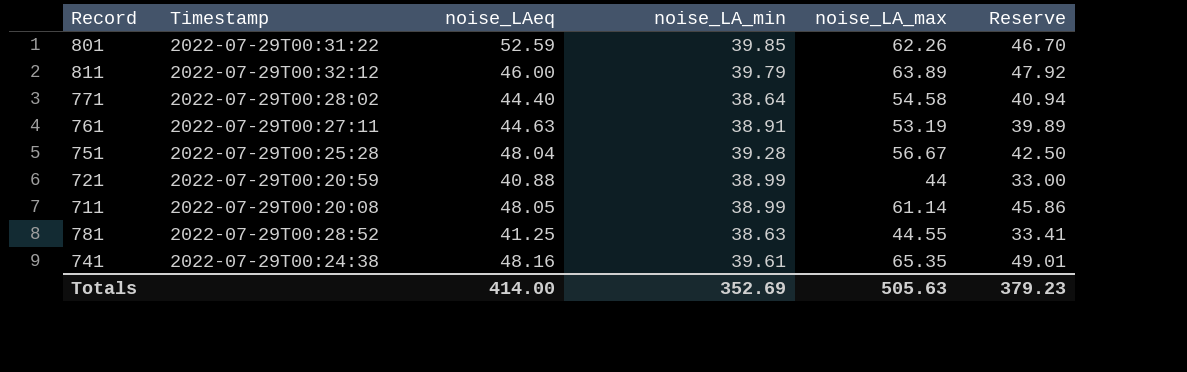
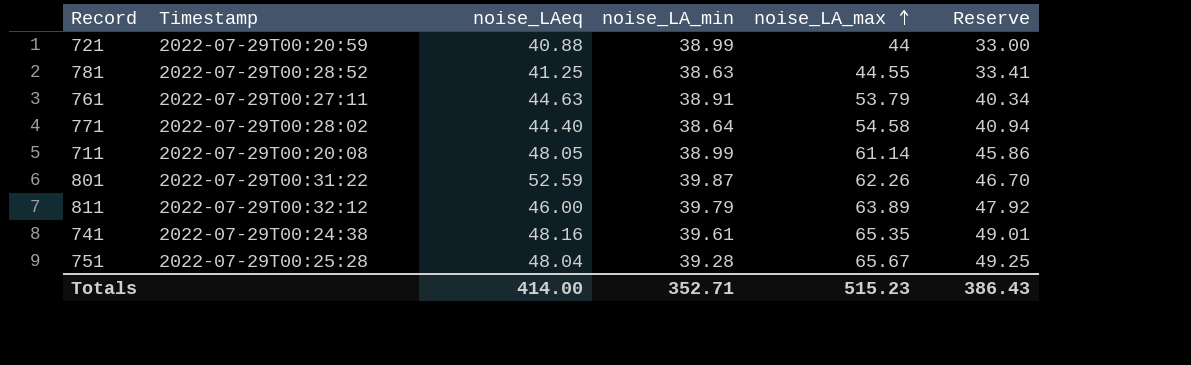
row order: none -> noise_LA_max ascending
761 | noise_LA_max: 53.19 -> 53.79
761 | Reserve: 39.89 -> 40.34
801 | noise_LA_min: 39.85 -> 39.87
751 | noise_LA_max: 56.67 -> 65.67
751 | Reserve: 42.50 -> 49.25
Totals | noise_LA_min: 352.69 -> 352.71
Totals | noise_LA_max: 505.63 -> 515.23
Totals | Reserve: 379.23 -> 386.43

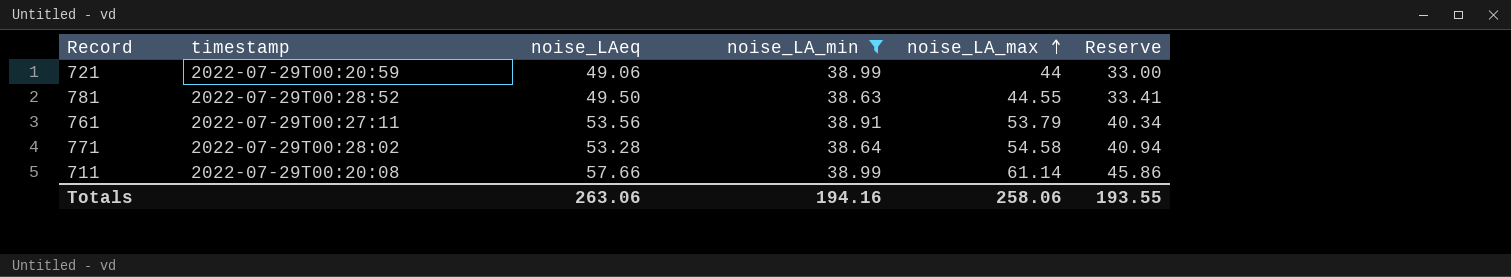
filter: none -> noise_LA_min <= 38.99
column name: Timestamp -> timestamp
721 | noise_LAeq: 40.88 -> 49.06
781 | noise_LAeq: 41.25 -> 49.50
761 | noise_LAeq: 44.63 -> 53.56
771 | noise_LAeq: 44.40 -> 53.28
711 | noise_LAeq: 48.05 -> 57.66
Totals | noise_LAeq: 414.00 -> 263.06
Totals | noise_LA_min: 352.71 -> 194.16
Totals | noise_LA_max: 515.23 -> 258.06
Totals | Reserve: 386.43 -> 193.55

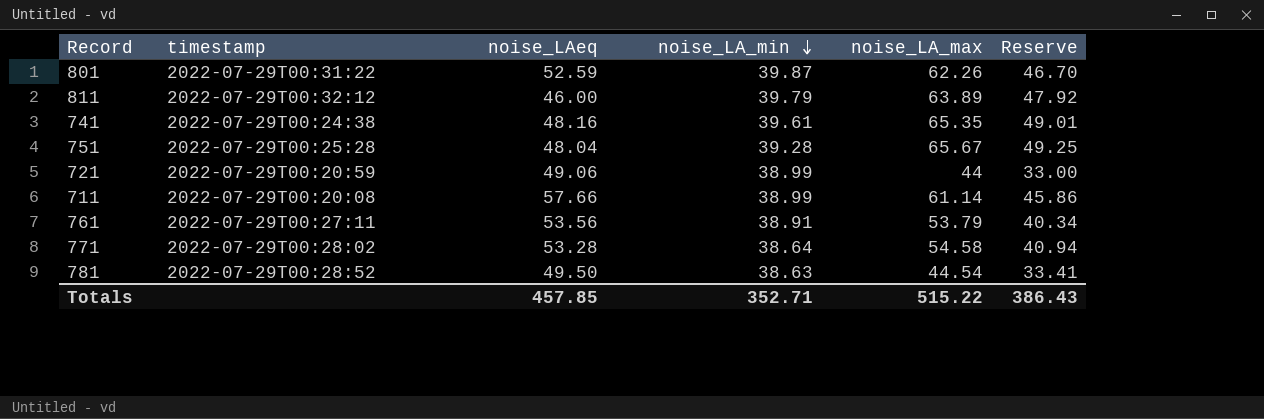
filter: noise_LA_min <= 38.99 -> none
row order: noise_LA_max ascending -> noise_LA_min descending
781 | noise_LA_max: 44.55 -> 44.54
Totals | noise_LAeq: 263.06 -> 457.85
Totals | noise_LA_min: 194.16 -> 352.71
Totals | noise_LA_max: 258.06 -> 515.22
Totals | Reserve: 193.55 -> 386.43

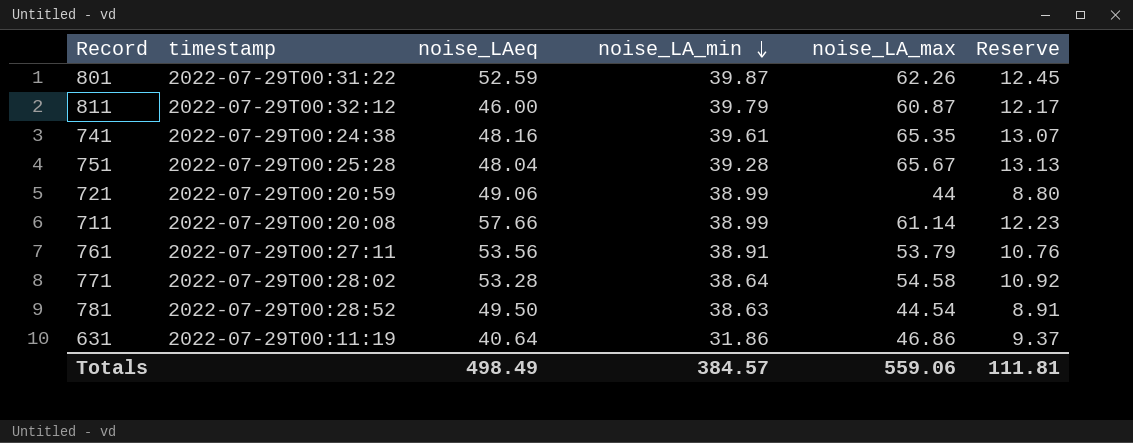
column Reserve | formula: [noise_LA_max] * 0.75 -> [noise_LA_max] * 0.2
811 | noise_LA_max: 63.89 -> 60.87
row 631: none -> 2022-07-29T00:11:19 | 40.64 | 31.86 | 46.86 | 9.37
Totals | noise_LAeq: 457.85 -> 498.49
Totals | noise_LA_min: 352.71 -> 384.57
Totals | noise_LA_max: 515.22 -> 559.06
Totals | Reserve: 386.43 -> 111.81

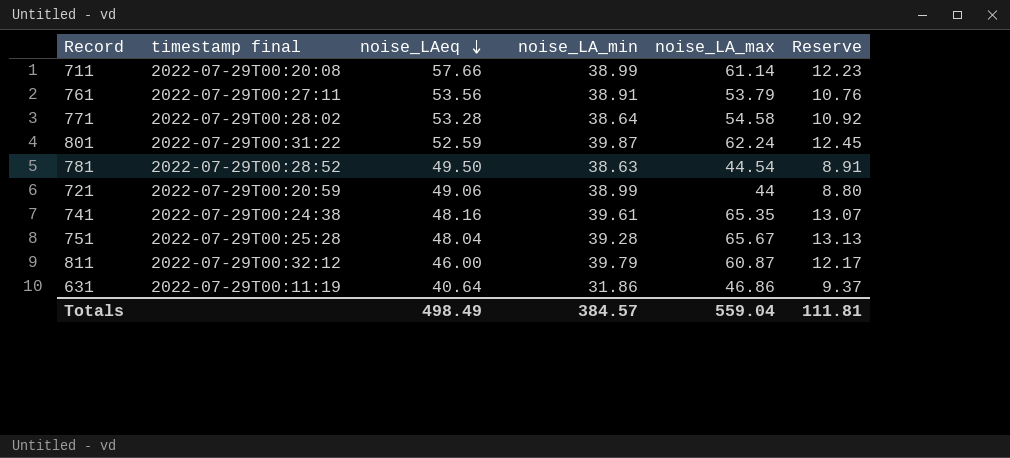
row order: noise_LA_min descending -> noise_LAeq descending
column name: timestamp -> timestamp final
801 | noise_LA_max: 62.26 -> 62.24
Totals | noise_LA_max: 559.06 -> 559.04

